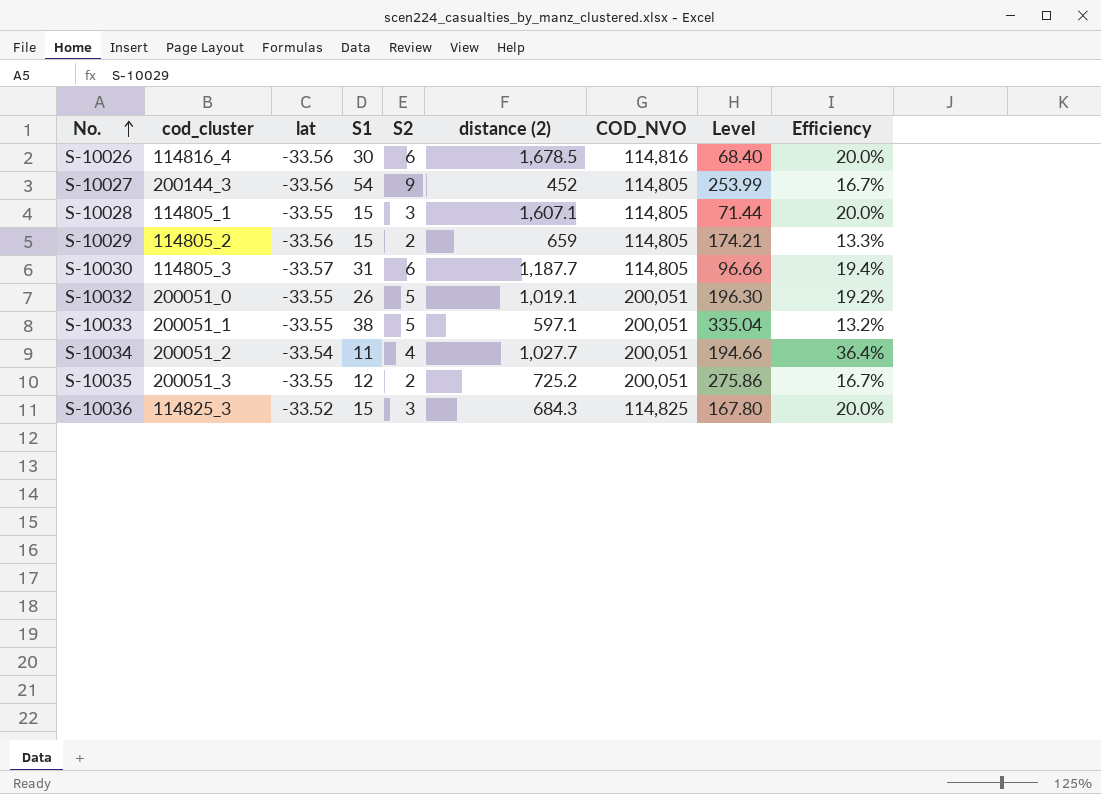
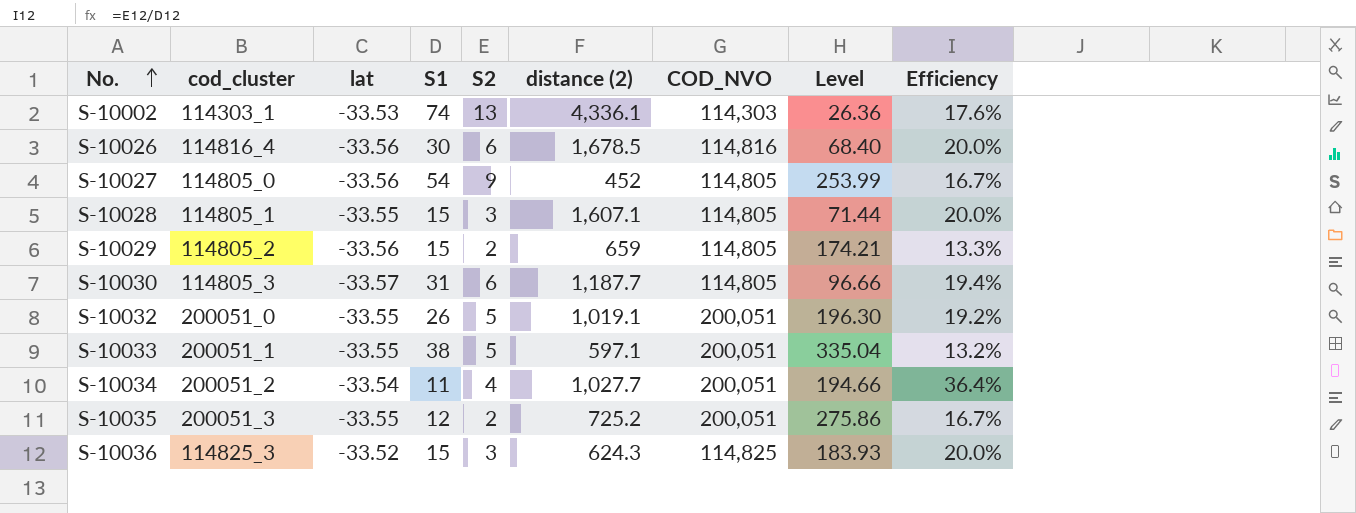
row S-10002: none -> 114303_1 | -33.53 | 74 | 13 | 4,336.1 | 114,303 | 26.36 | 17.6%
S-10027 | cod_cluster: 200144_3 -> 114805_0
S-10036 | distance (2): 684.3 -> 624.3
S-10036 | Level: 167.80 -> 183.93

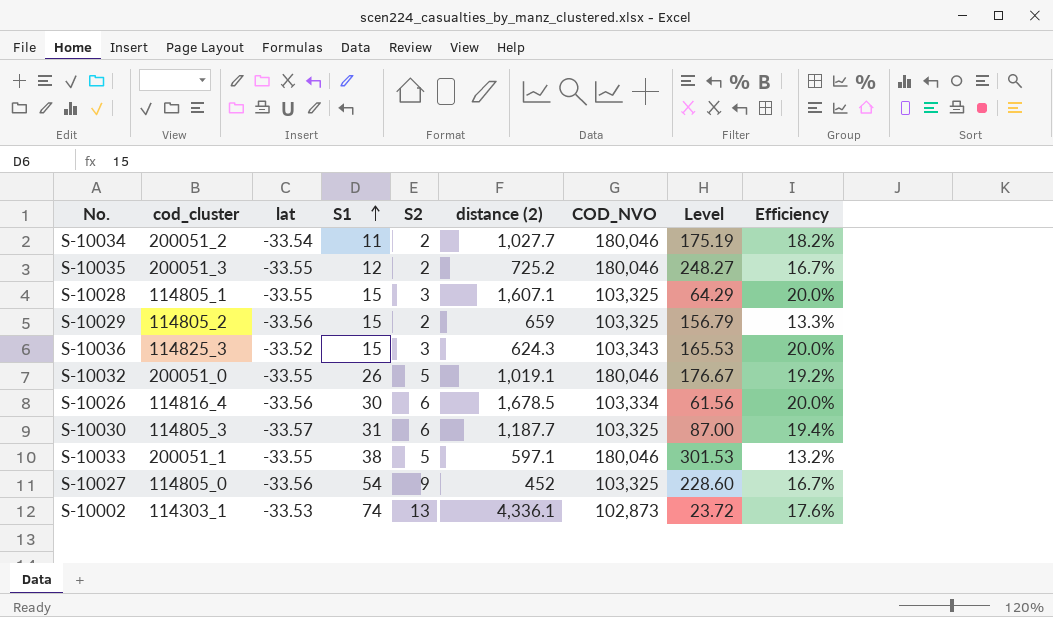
row order: No. ascending -> S1 ascending
S-10034 | S2: 4 -> 2
S-10034 | COD_NVO: 200,051 -> 180,046
S-10034 | Level: 194.66 -> 175.19
S-10034 | Efficiency: 36.4% -> 18.2%
S-10035 | COD_NVO: 200,051 -> 180,046
S-10035 | Level: 275.86 -> 248.27
S-10028 | COD_NVO: 114,805 -> 103,325
S-10028 | Level: 71.44 -> 64.29
S-10029 | COD_NVO: 114,805 -> 103,325
S-10029 | Level: 174.21 -> 156.79
S-10036 | COD_NVO: 114,825 -> 103,343
S-10036 | Level: 183.93 -> 165.53
S-10032 | COD_NVO: 200,051 -> 180,046
S-10032 | Level: 196.30 -> 176.67
S-10026 | COD_NVO: 114,816 -> 103,334
S-10026 | Level: 68.40 -> 61.56
S-10030 | COD_NVO: 114,805 -> 103,325
S-10030 | Level: 96.66 -> 87.00
S-10033 | COD_NVO: 200,051 -> 180,046
S-10033 | Level: 335.04 -> 301.53
S-10027 | COD_NVO: 114,805 -> 103,325
S-10027 | Level: 253.99 -> 228.60
S-10002 | COD_NVO: 114,303 -> 102,873
S-10002 | Level: 26.36 -> 23.72

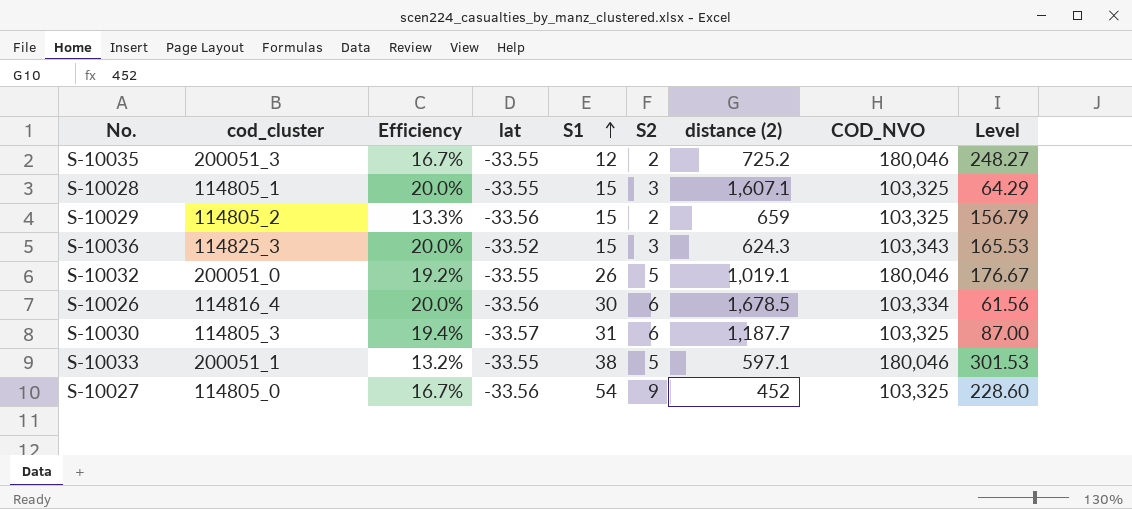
column Efficiency | position: 9 -> 3
row S-10034: 200051_2 | -33.54 | 11 | 2 | 1,027.7 | 180,046 | 175.19 | 18.2% -> none
row S-10002: 114303_1 | -33.53 | 74 | 13 | 4,336.1 | 102,873 | 23.72 | 17.6% -> none

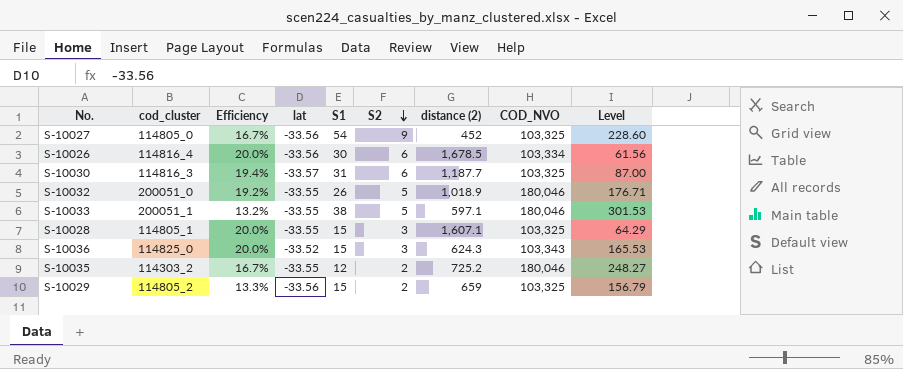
row order: S1 ascending -> S2 descending
S-10030 | cod_cluster: 114805_3 -> 114816_3
S-10032 | distance (2): 1,019.1 -> 1,018.9
S-10032 | Level: 176.67 -> 176.71
S-10036 | cod_cluster: 114825_3 -> 114825_0
S-10035 | cod_cluster: 200051_3 -> 114303_2

